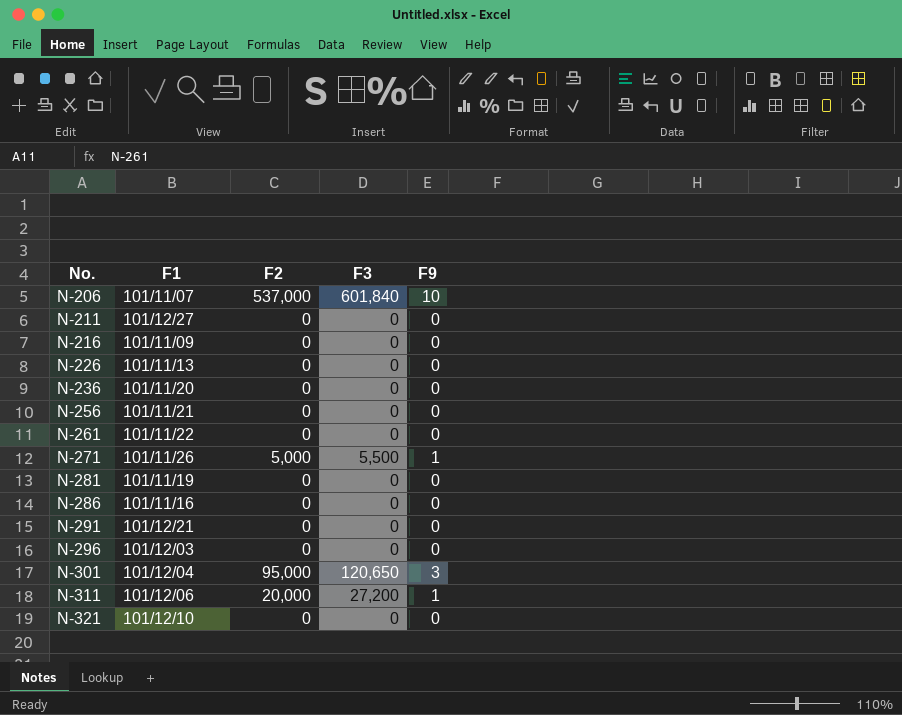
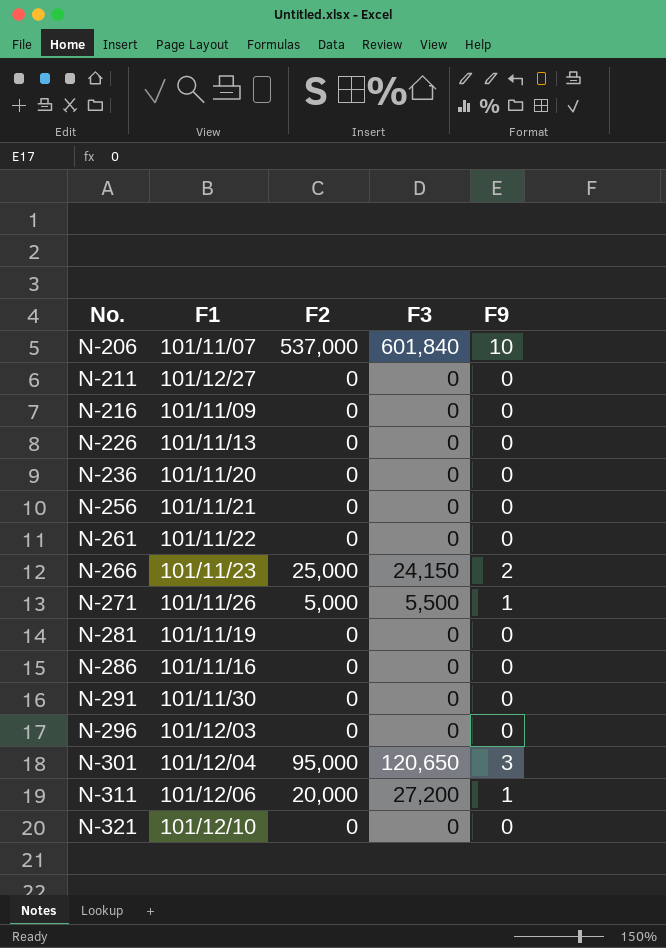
row N-266: none -> 101/11/23 | 25,000 | 24,150 | 2
N-291 | F1: 101/12/21 -> 101/11/30

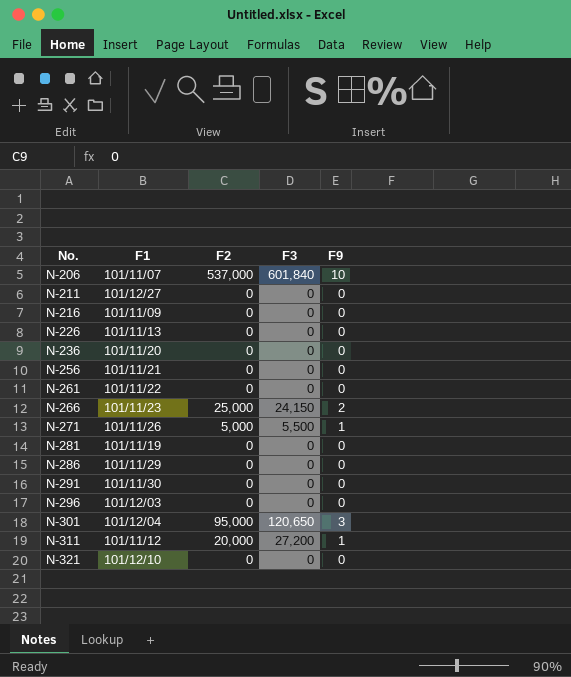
N-286 | F1: 101/11/16 -> 101/11/29
N-311 | F1: 101/12/06 -> 101/11/12

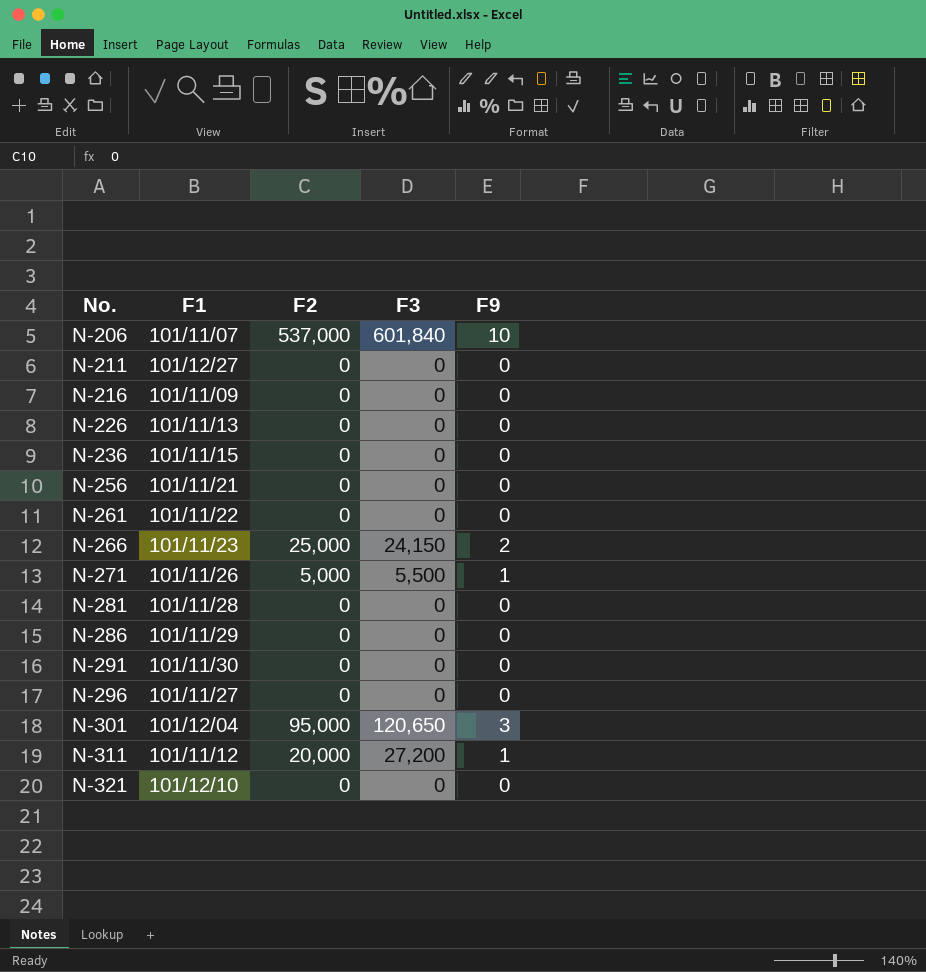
N-236 | F1: 101/11/20 -> 101/11/15
N-281 | F1: 101/11/19 -> 101/11/28
N-296 | F1: 101/12/03 -> 101/11/27

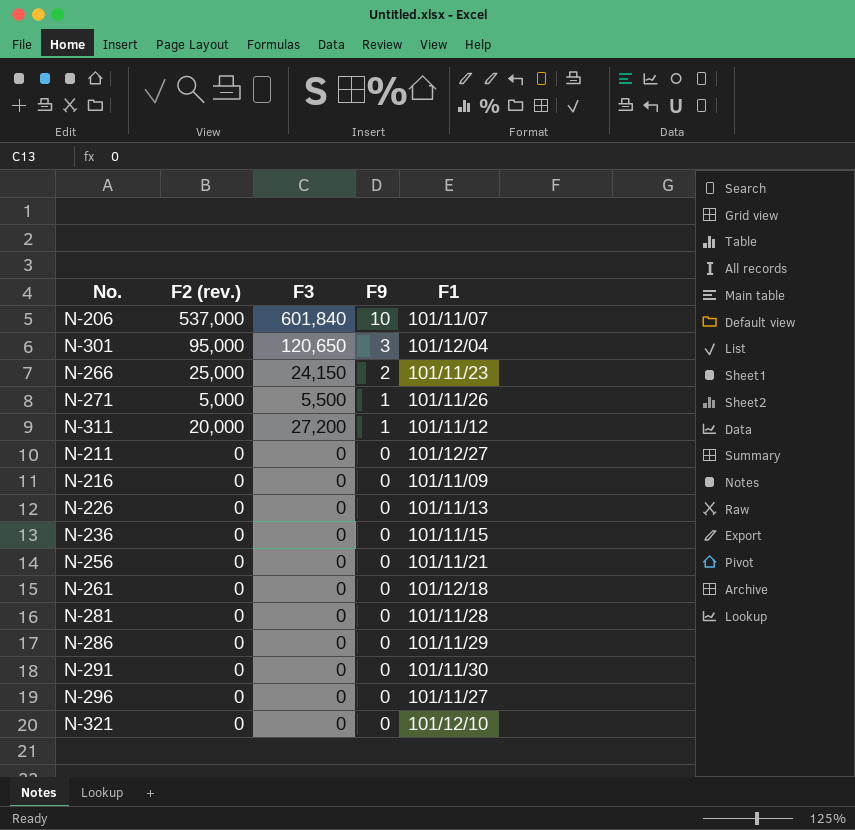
row order: No. ascending -> F9 descending
column name: F2 -> F2 (rev.)
column F1 | position: 2 -> 5
N-261 | F1: 101/11/22 -> 101/12/18

